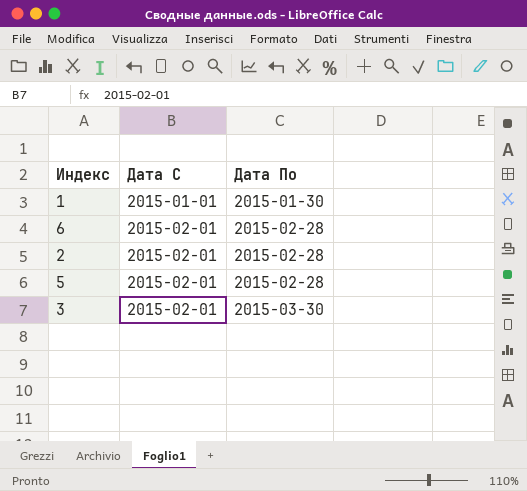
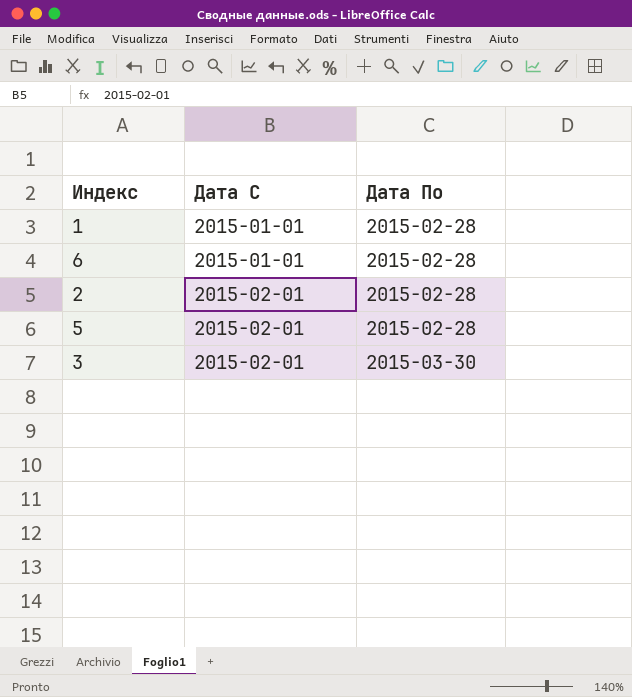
1 | Дата По: 2015-01-30 -> 2015-02-28
6 | Дата С: 2015-02-01 -> 2015-01-01

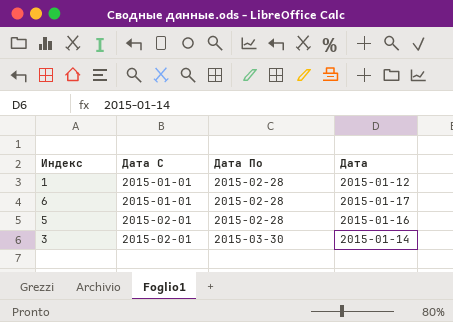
column Дата | position: none -> 4
row 2: 2015-02-01 | 2015-02-28 -> none

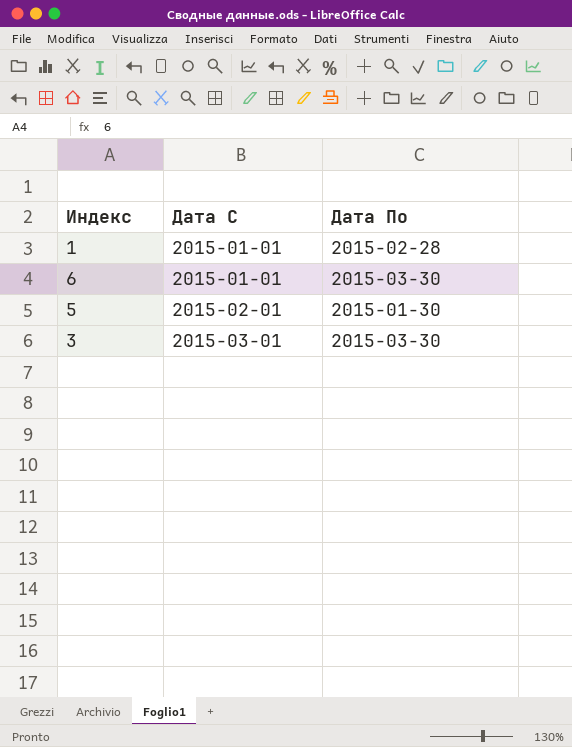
column Дата | position: 4 -> none
6 | Дата По: 2015-02-28 -> 2015-03-30
5 | Дата По: 2015-02-28 -> 2015-01-30
3 | Дата С: 2015-02-01 -> 2015-03-01

